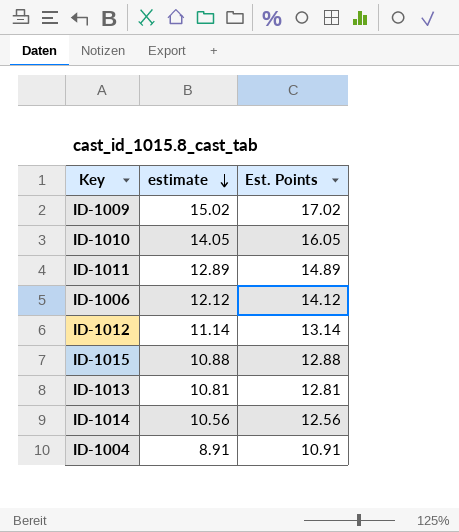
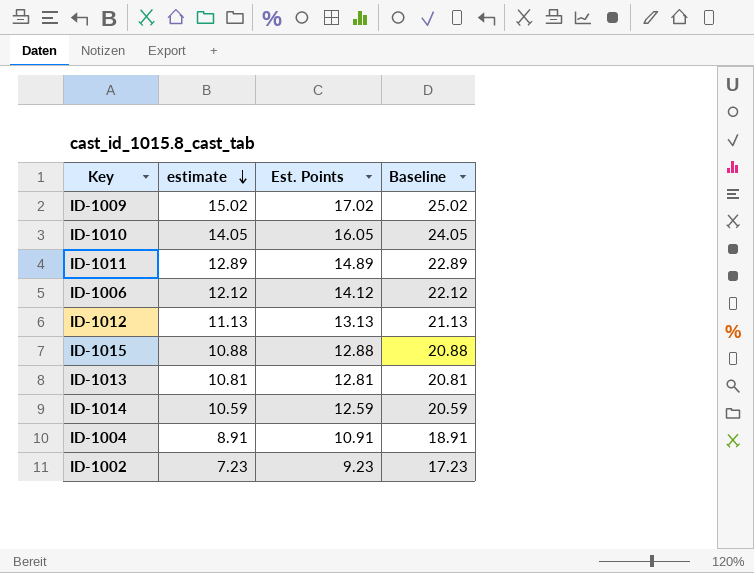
column Baseline | formula: none -> [estimate] + 10
ID-1012 | estimate: 11.14 -> 11.13
ID-1012 | Est. Points: 13.14 -> 13.13
ID-1014 | estimate: 10.56 -> 10.59
ID-1014 | Est. Points: 12.56 -> 12.59
row ID-1002: none -> 7.23 | 9.23 | 17.23

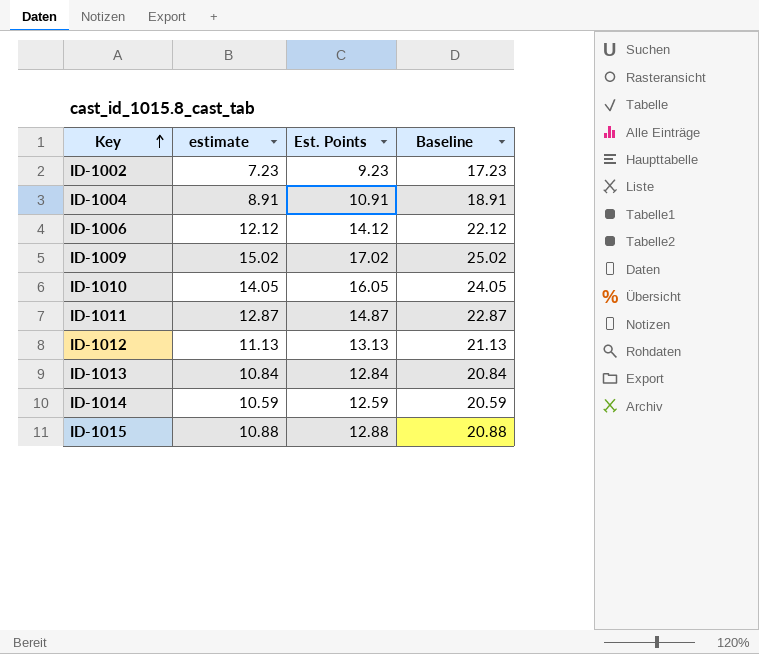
row order: estimate descending -> Key ascending
ID-1011 | estimate: 12.89 -> 12.87
ID-1011 | Est. Points: 14.89 -> 14.87
ID-1011 | Baseline: 22.89 -> 22.87
ID-1013 | estimate: 10.81 -> 10.84
ID-1013 | Est. Points: 12.81 -> 12.84
ID-1013 | Baseline: 20.81 -> 20.84

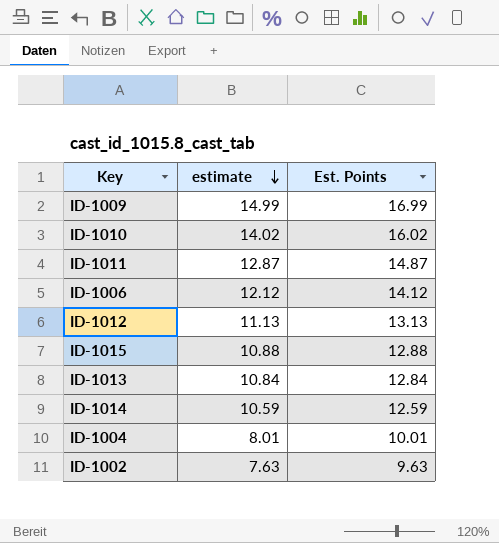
row order: Key ascending -> estimate descending
column Baseline | formula: [estimate] + 10 -> none
ID-1009 | estimate: 15.02 -> 14.99
ID-1009 | Est. Points: 17.02 -> 16.99
ID-1010 | estimate: 14.05 -> 14.02
ID-1010 | Est. Points: 16.05 -> 16.02
ID-1004 | estimate: 8.91 -> 8.01
ID-1004 | Est. Points: 10.91 -> 10.01
ID-1002 | estimate: 7.23 -> 7.63
ID-1002 | Est. Points: 9.23 -> 9.63

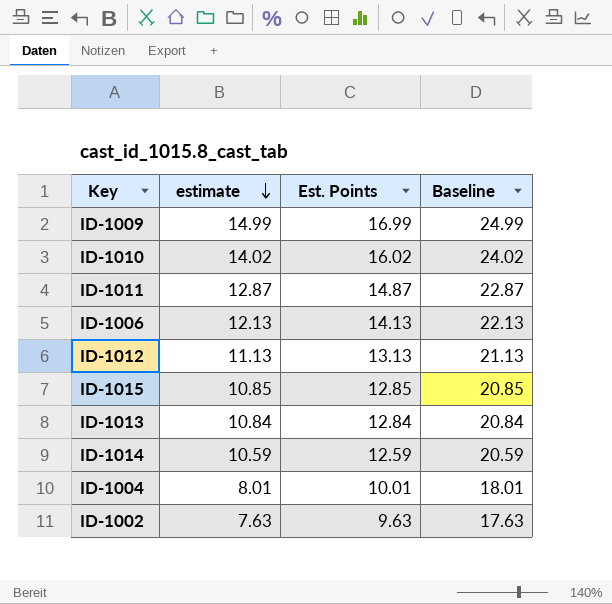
column Baseline | formula: none -> [estimate] + 10
ID-1006 | estimate: 12.12 -> 12.13
ID-1006 | Est. Points: 14.12 -> 14.13
ID-1015 | estimate: 10.88 -> 10.85
ID-1015 | Est. Points: 12.88 -> 12.85

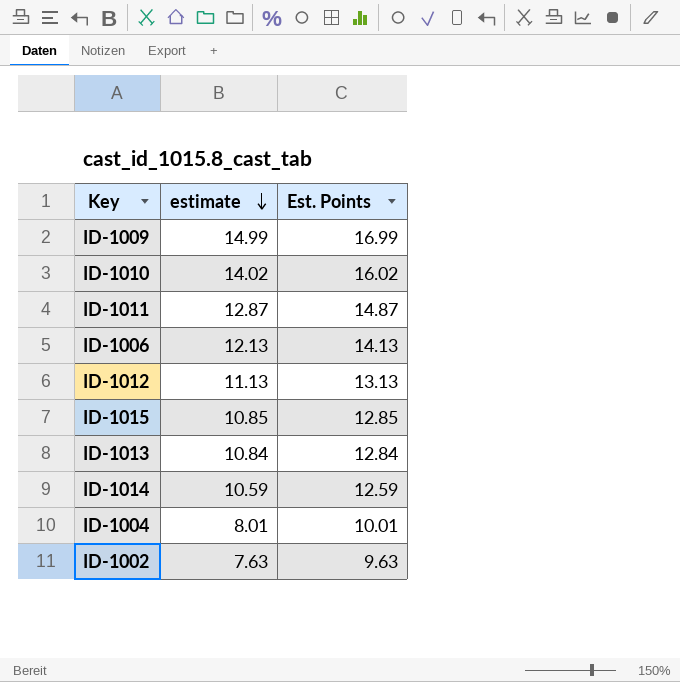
column Baseline | formula: [estimate] + 10 -> none

